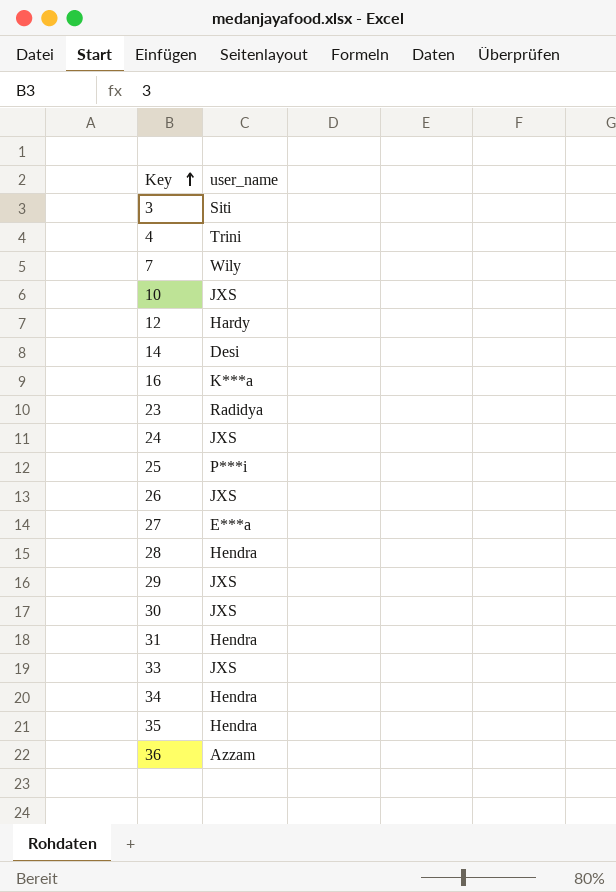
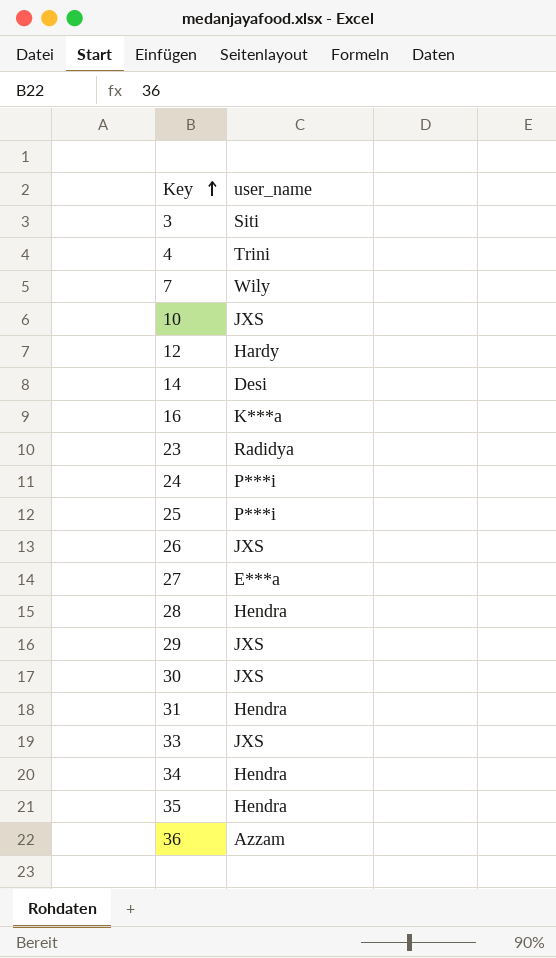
24 | user_name: JXS -> P***i

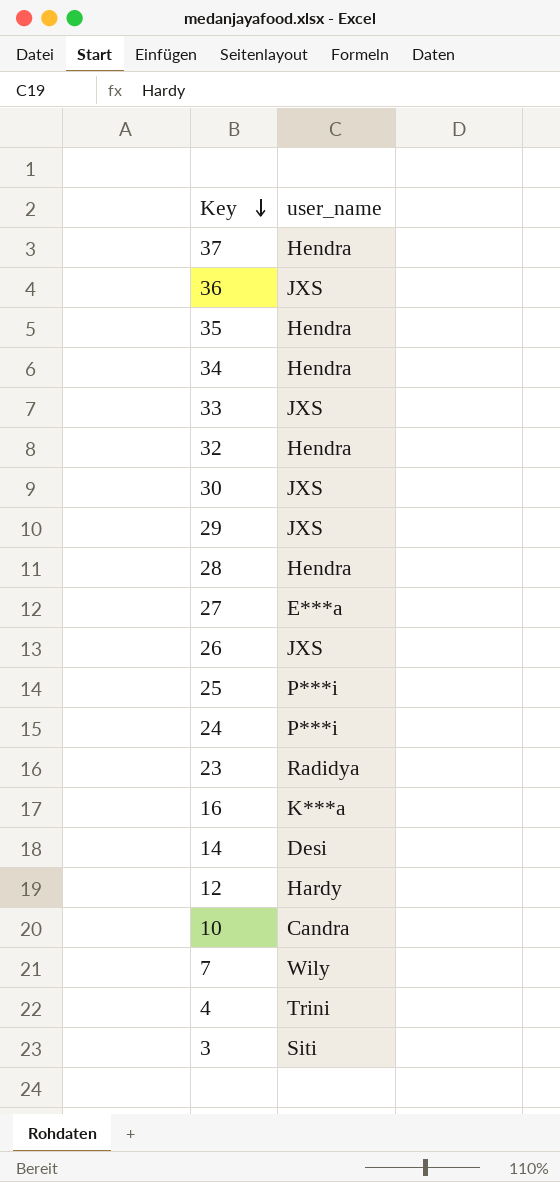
row order: Key ascending -> Key descending
row 31: Hendra -> none
row 37: none -> Hendra
36 | user_name: Azzam -> JXS
row 32: none -> Hendra
10 | user_name: JXS -> Candra

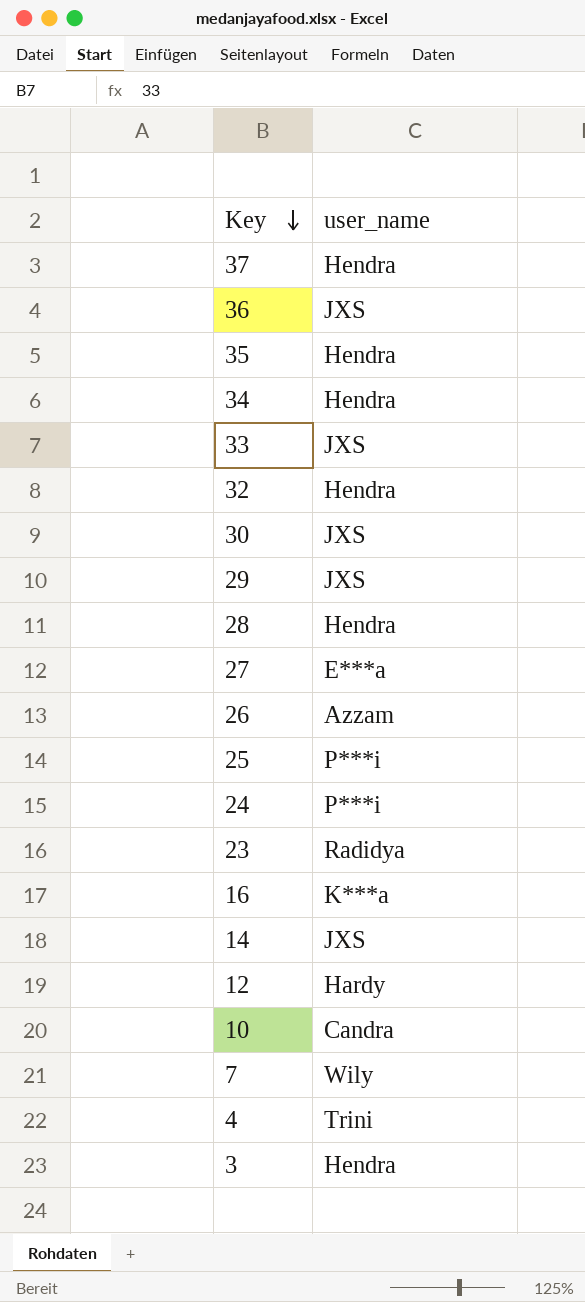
26 | user_name: JXS -> Azzam
14 | user_name: Desi -> JXS
3 | user_name: Siti -> Hendra

